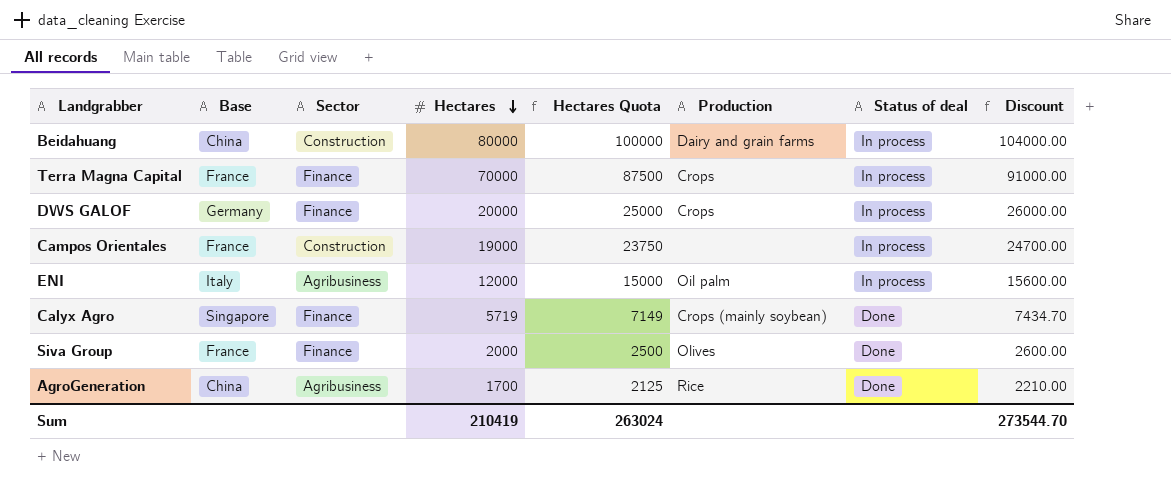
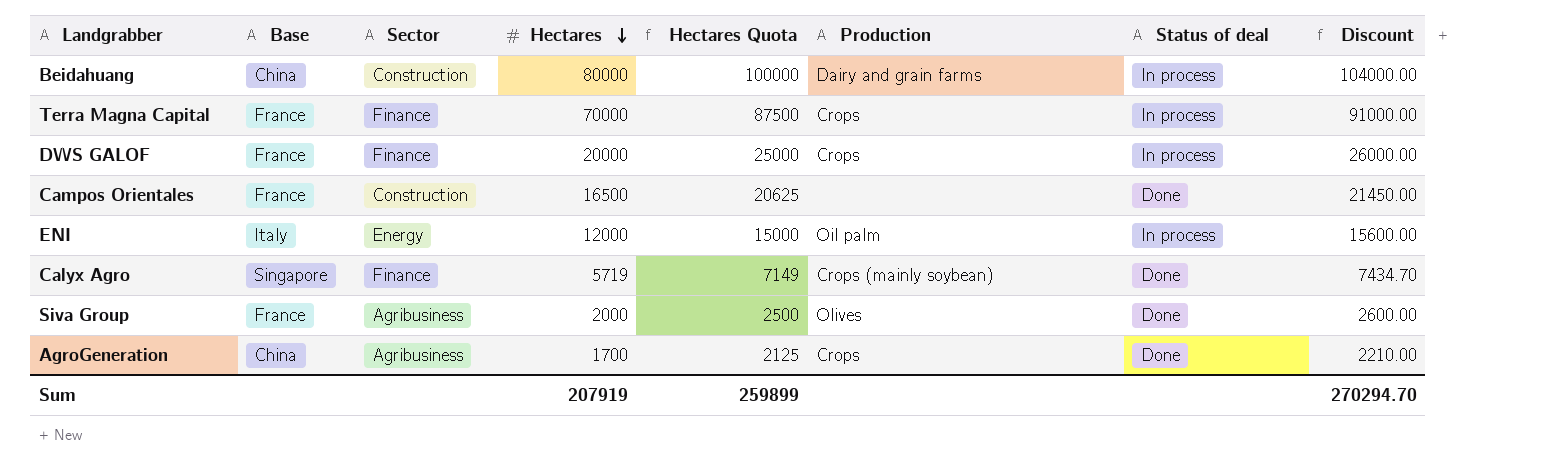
DWS GALOF | Base: Germany -> France
Campos Orientales | Hectares: 19000 -> 16500
Campos Orientales | Hectares Quota: 23750 -> 20625
Campos Orientales | Status of deal: In process -> Done
Campos Orientales | Discount: 24700.00 -> 21450.00
ENI | Sector: Agribusiness -> Energy
Siva Group | Sector: Finance -> Agribusiness
AgroGeneration | Production: Rice -> Crops
Sum | Hectares: 210419 -> 207919
Sum | Hectares Quota: 263024 -> 259899
Sum | Discount: 273544.70 -> 270294.70

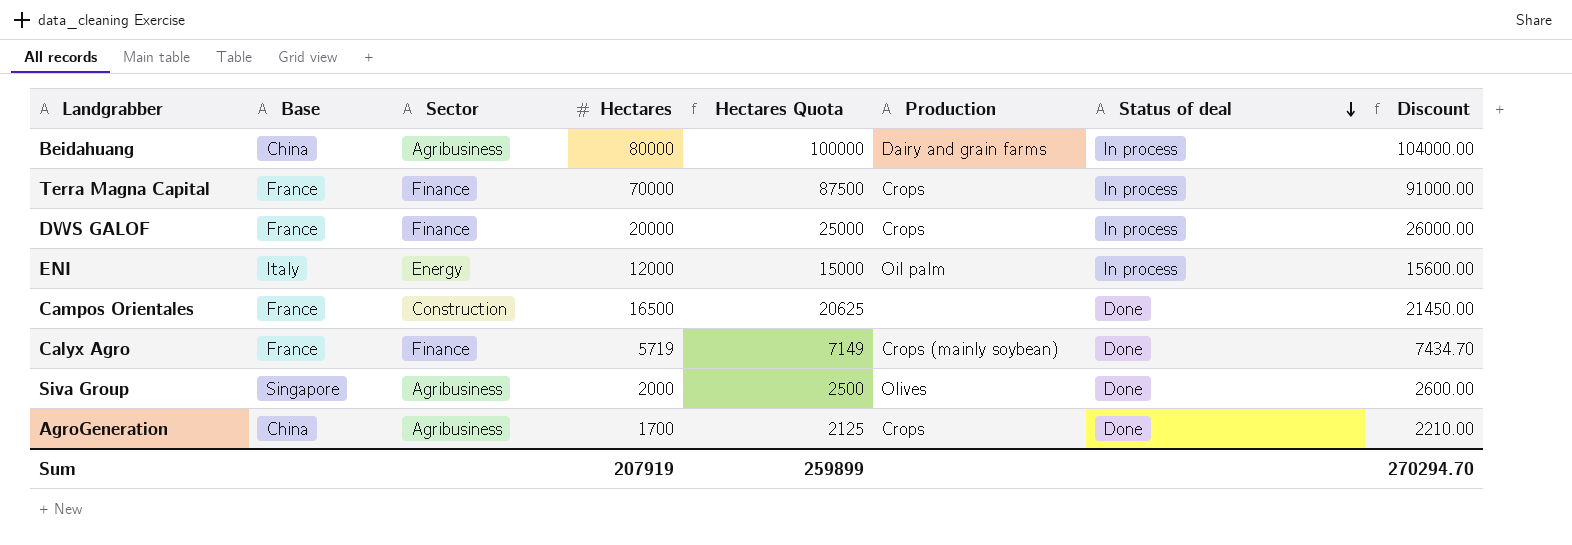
row order: Hectares descending -> Status of deal descending
Beidahuang | Sector: Construction -> Agribusiness
Calyx Agro | Base: Singapore -> France
Siva Group | Base: France -> Singapore

